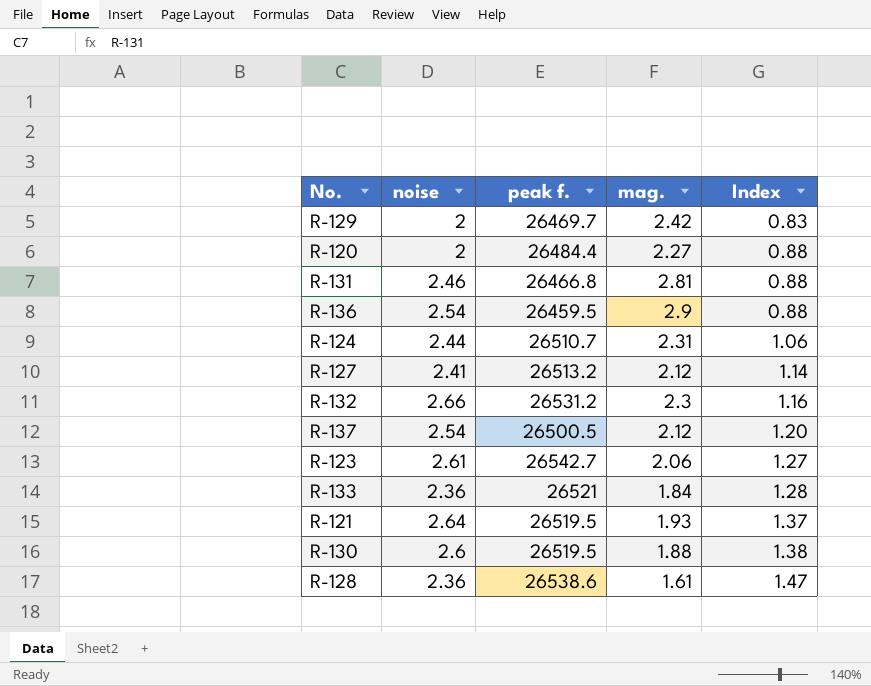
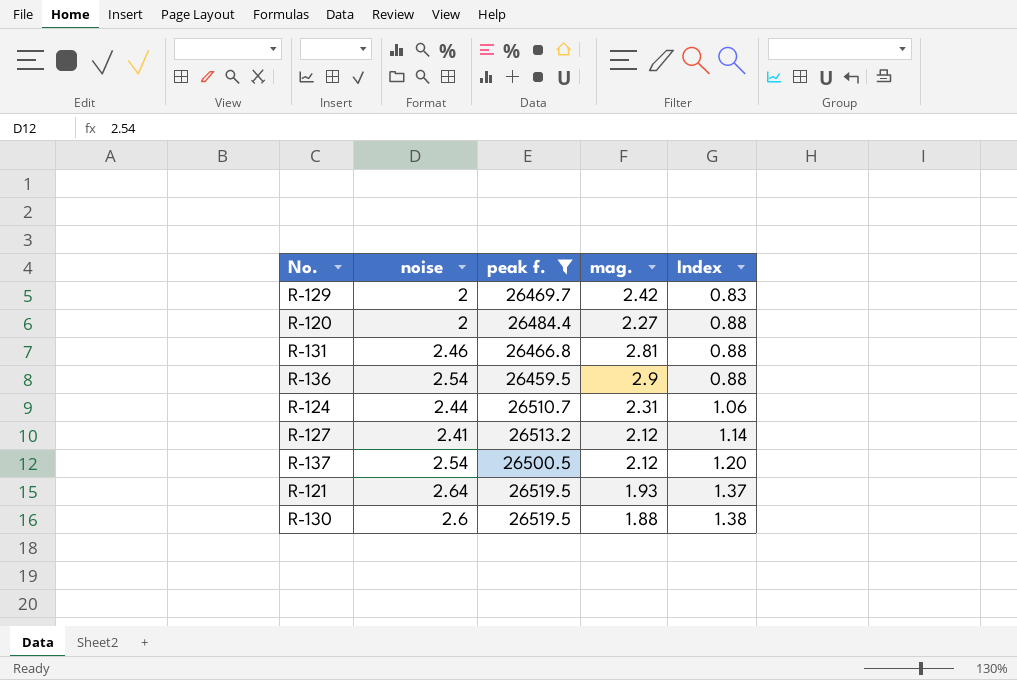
filter: none -> peak f. <= 26519.5

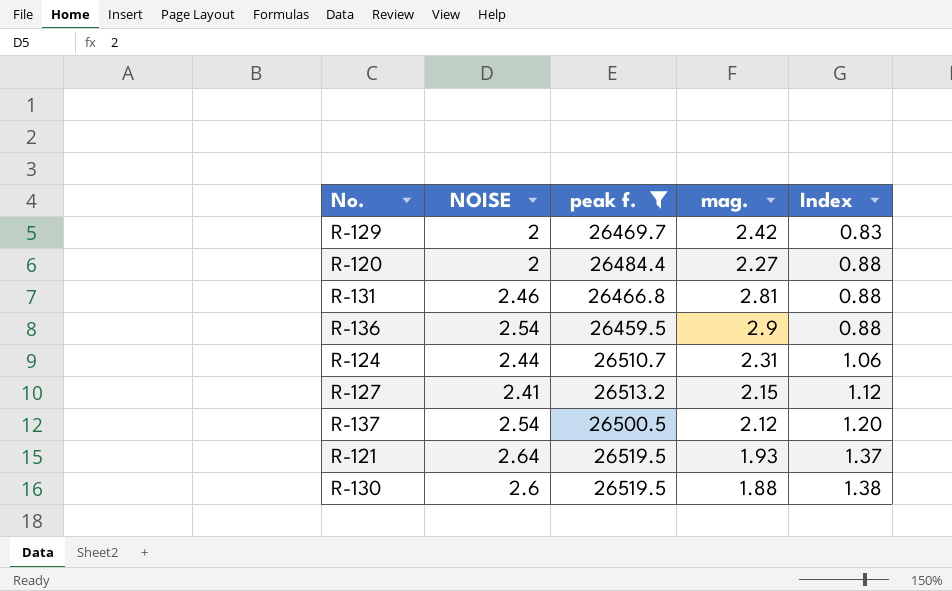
column name: noise -> NOISE
R-127 | mag.: 2.12 -> 2.15
R-127 | Index: 1.14 -> 1.12

